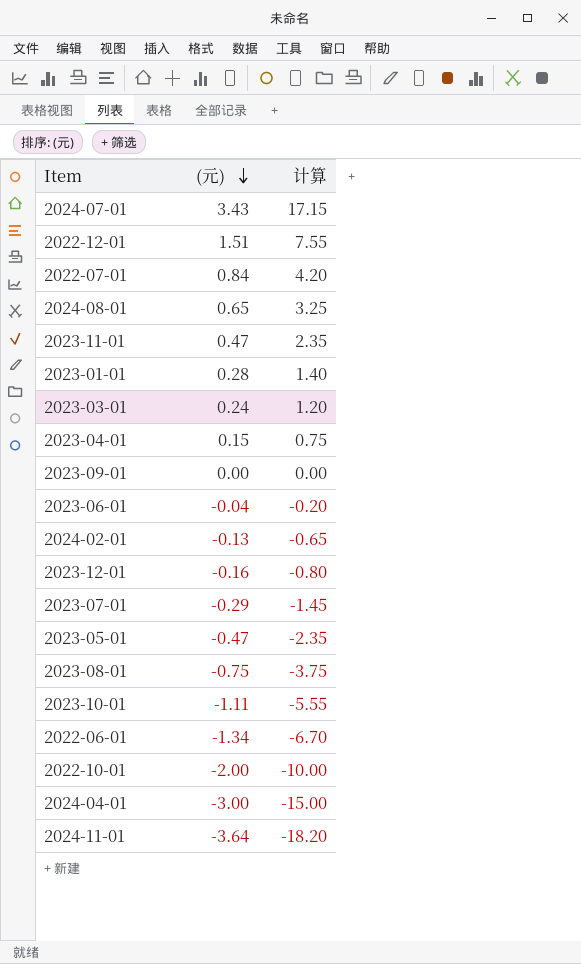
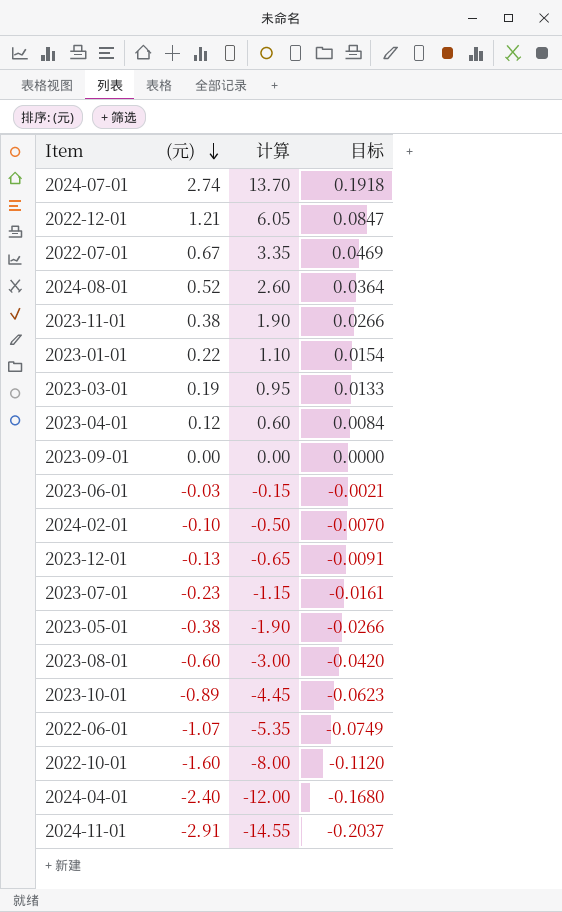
column 目标 | formula: none -> [(元)] * 0.07
2024-07-01 | (元): 3.43 -> 2.74
2024-07-01 | 计算: 17.15 -> 13.70
2022-12-01 | (元): 1.51 -> 1.21
2022-12-01 | 计算: 7.55 -> 6.05
2022-07-01 | (元): 0.84 -> 0.67
2022-07-01 | 计算: 4.20 -> 3.35
2024-08-01 | (元): 0.65 -> 0.52
2024-08-01 | 计算: 3.25 -> 2.60
2023-11-01 | (元): 0.47 -> 0.38
2023-11-01 | 计算: 2.35 -> 1.90
2023-01-01 | (元): 0.28 -> 0.22
2023-01-01 | 计算: 1.40 -> 1.10
2023-03-01 | (元): 0.24 -> 0.19
2023-03-01 | 计算: 1.20 -> 0.95
2023-04-01 | (元): 0.15 -> 0.12
2023-04-01 | 计算: 0.75 -> 0.60
2023-06-01 | (元): -0.04 -> -0.03
2023-06-01 | 计算: -0.20 -> -0.15
2024-02-01 | (元): -0.13 -> -0.10
2024-02-01 | 计算: -0.65 -> -0.50
2023-12-01 | (元): -0.16 -> -0.13
2023-12-01 | 计算: -0.80 -> -0.65
2023-07-01 | (元): -0.29 -> -0.23
2023-07-01 | 计算: -1.45 -> -1.15
2023-05-01 | (元): -0.47 -> -0.38
2023-05-01 | 计算: -2.35 -> -1.90
2023-08-01 | (元): -0.75 -> -0.60
2023-08-01 | 计算: -3.75 -> -3.00
2023-10-01 | (元): -1.11 -> -0.89
2023-10-01 | 计算: -5.55 -> -4.45
2022-06-01 | (元): -1.34 -> -1.07
2022-06-01 | 计算: -6.70 -> -5.35
2022-10-01 | (元): -2.00 -> -1.60
2022-10-01 | 计算: -10.00 -> -8.00
2024-04-01 | (元): -3.00 -> -2.40
2024-04-01 | 计算: -15.00 -> -12.00
2024-11-01 | (元): -3.64 -> -2.91
2024-11-01 | 计算: -18.20 -> -14.55

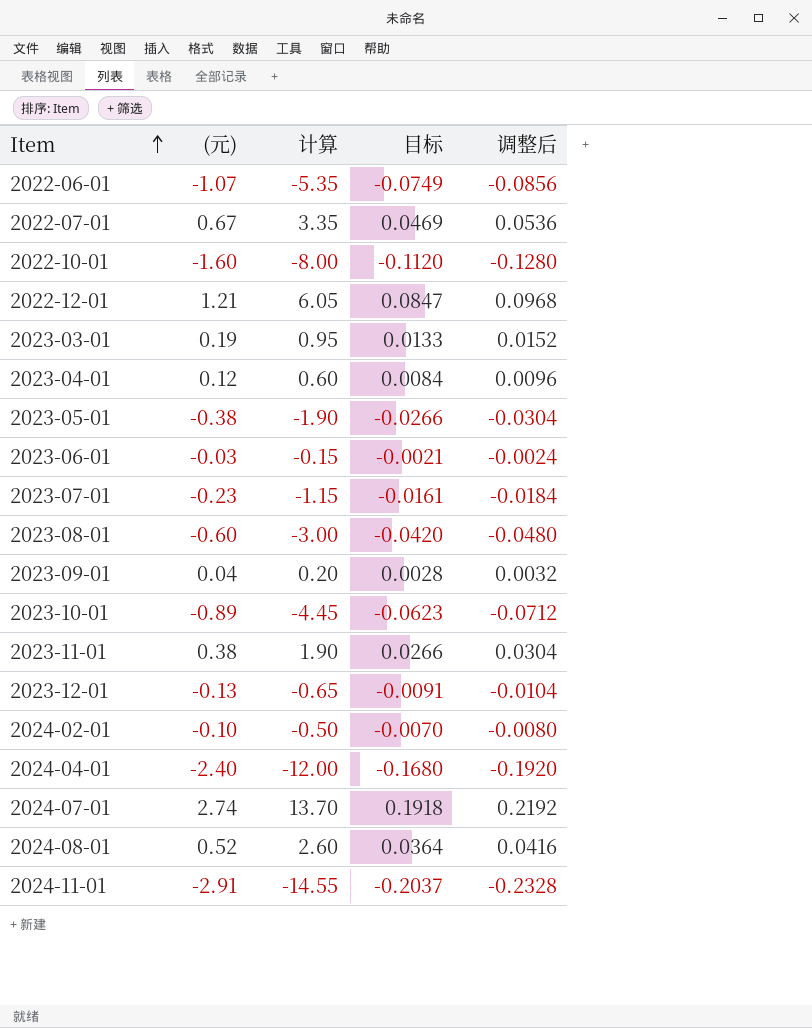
row order: (元) descending -> Item ascending
column 调整后 | formula: none -> [(元)] * 0.08
row 2023-01-01: 0.22 | 1.10 | 0.0154 -> none
2023-09-01 | (元): 0.00 -> 0.04
2023-09-01 | 计算: 0.00 -> 0.20
2023-09-01 | 目标: 0.0000 -> 0.0028

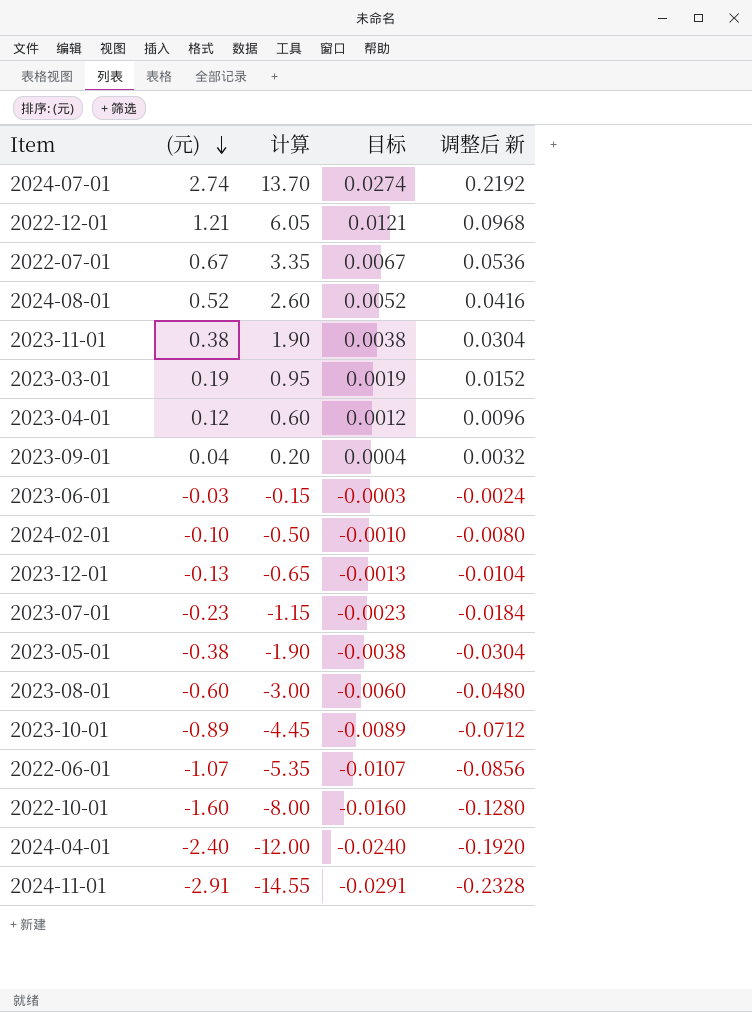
row order: Item ascending -> (元) descending
column 目标 | formula: [(元)] * 0.07 -> [(元)] * 0.01
column name: 调整后 -> 调整后 新

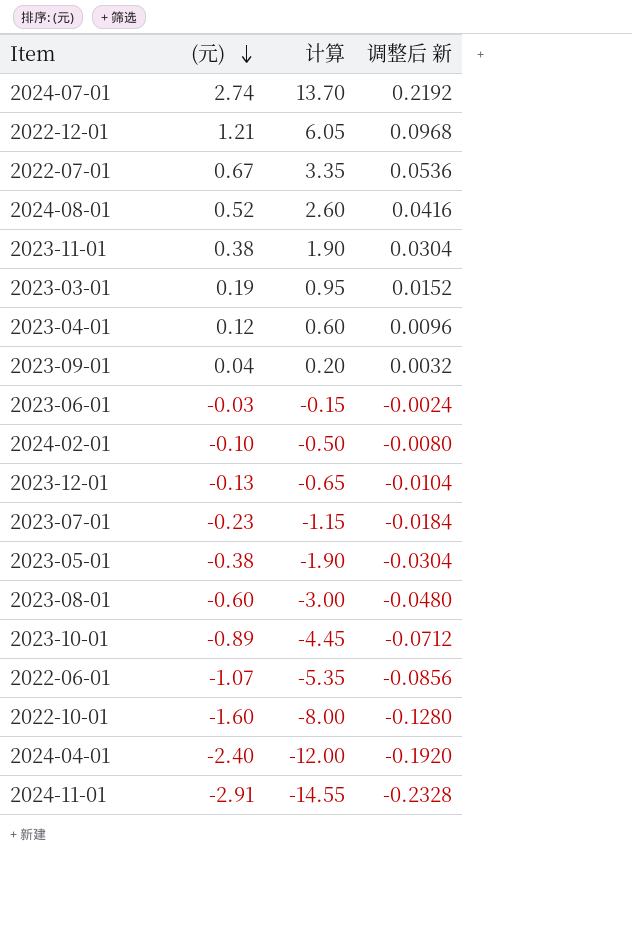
column 目标 | formula: [(元)] * 0.01 -> none

